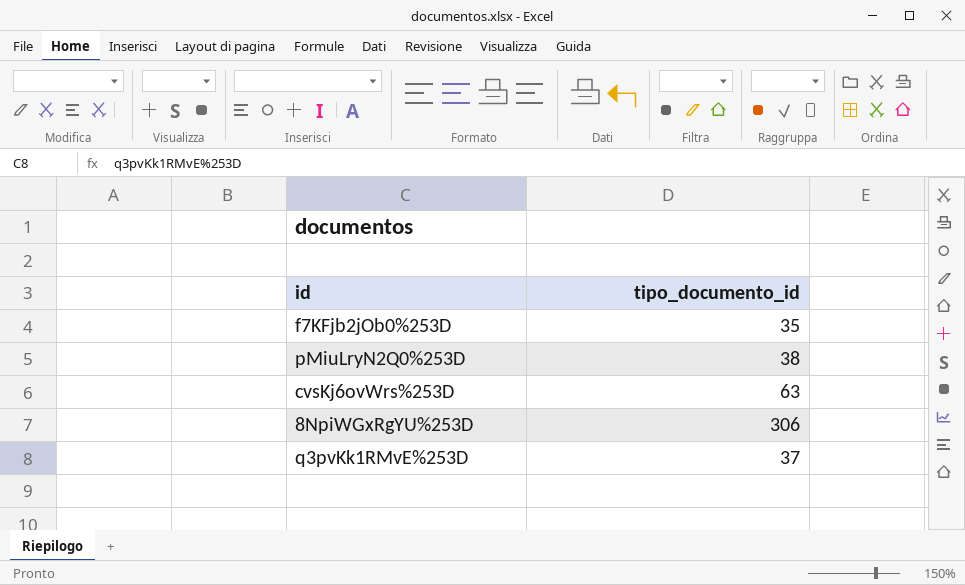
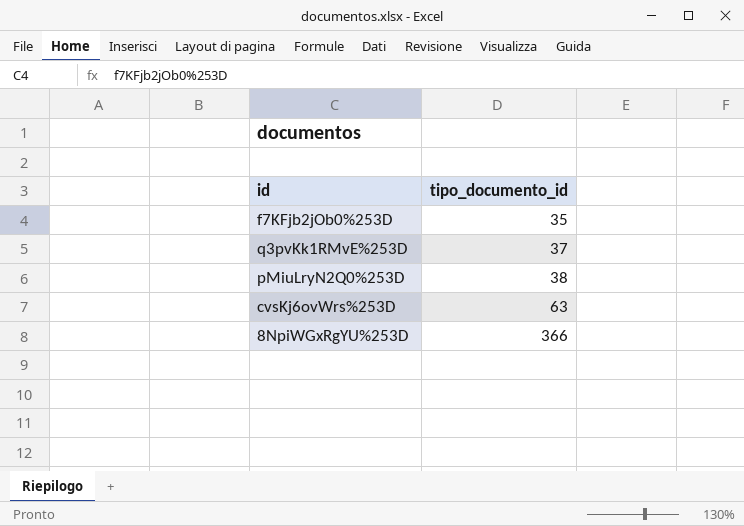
row order: none -> tipo_documento_id ascending
8NpiWGxRgYU%253D | tipo_documento_id: 306 -> 366

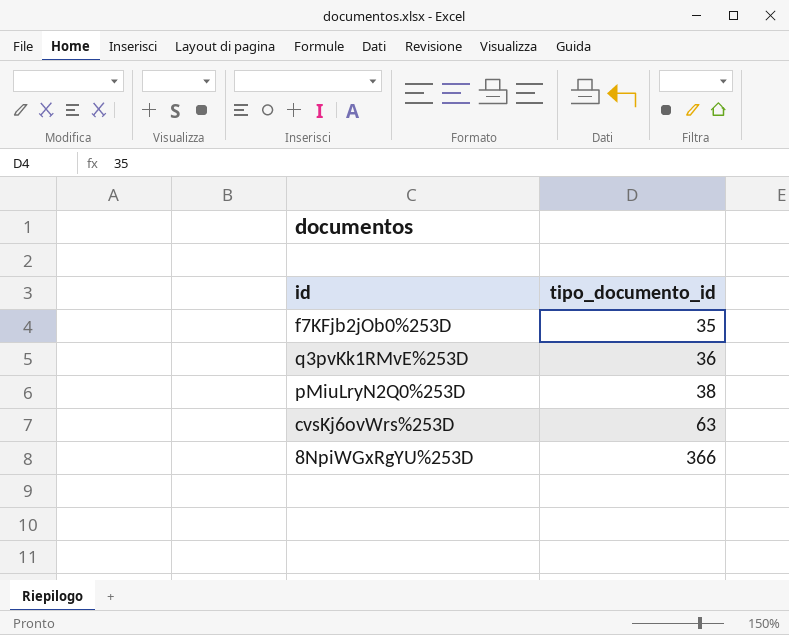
q3pvKk1RMvE%253D | tipo_documento_id: 37 -> 36

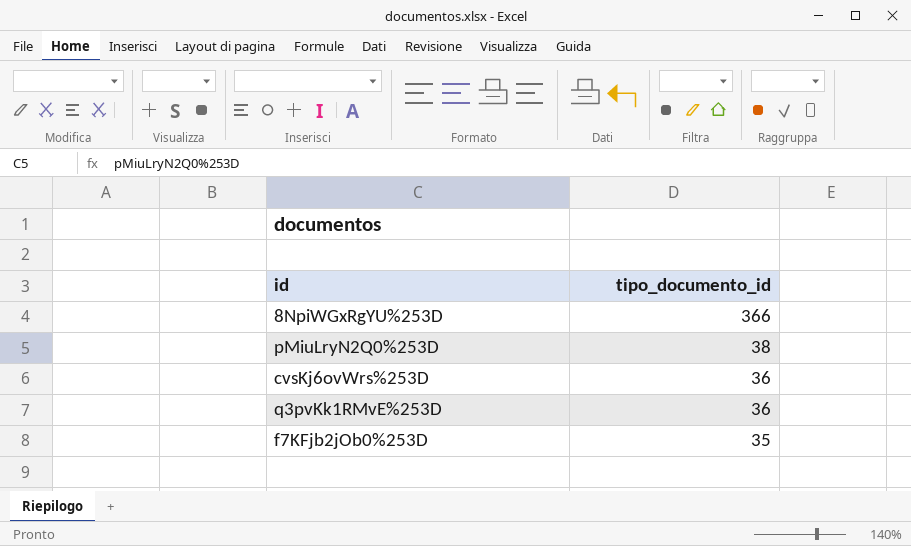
row order: tipo_documento_id ascending -> tipo_documento_id descending
cvsKj6ovWrs%253D | tipo_documento_id: 63 -> 36

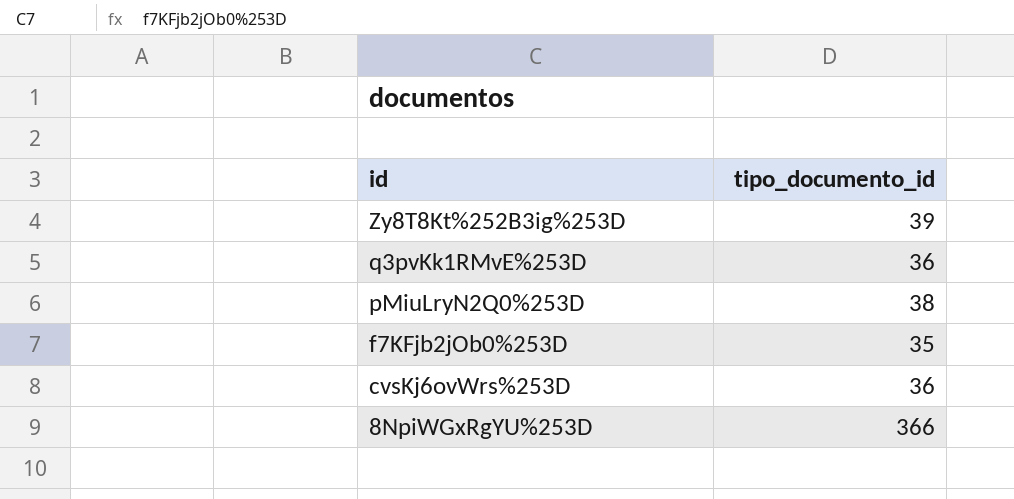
row order: tipo_documento_id descending -> id descending
row Zy8T8Kt%252B3ig%253D: none -> 39

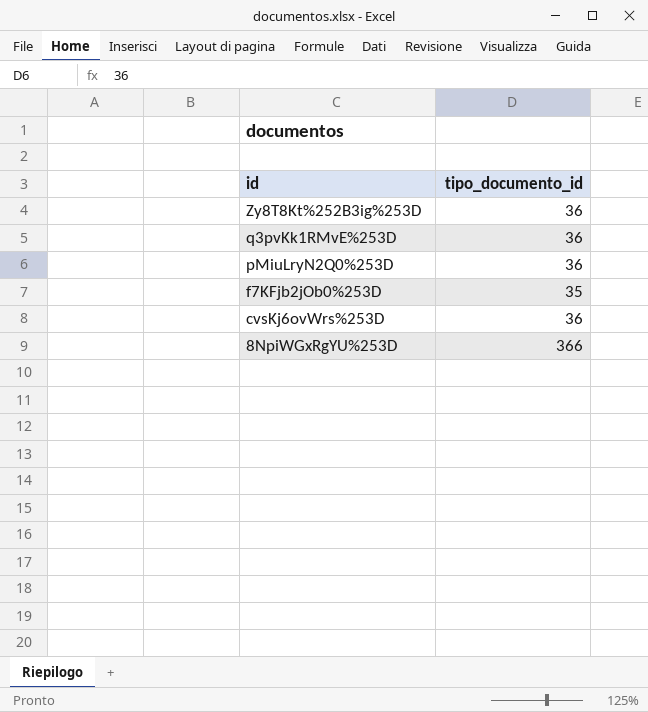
Zy8T8Kt%252B3ig%253D | tipo_documento_id: 39 -> 36
pMiuLryN2Q0%253D | tipo_documento_id: 38 -> 36

